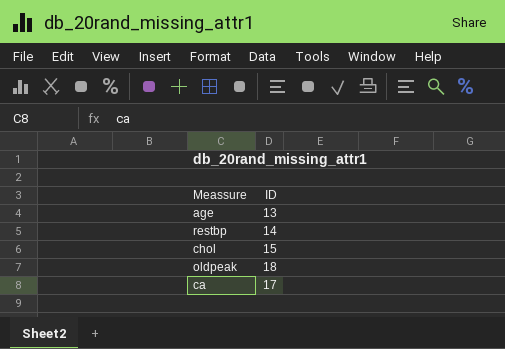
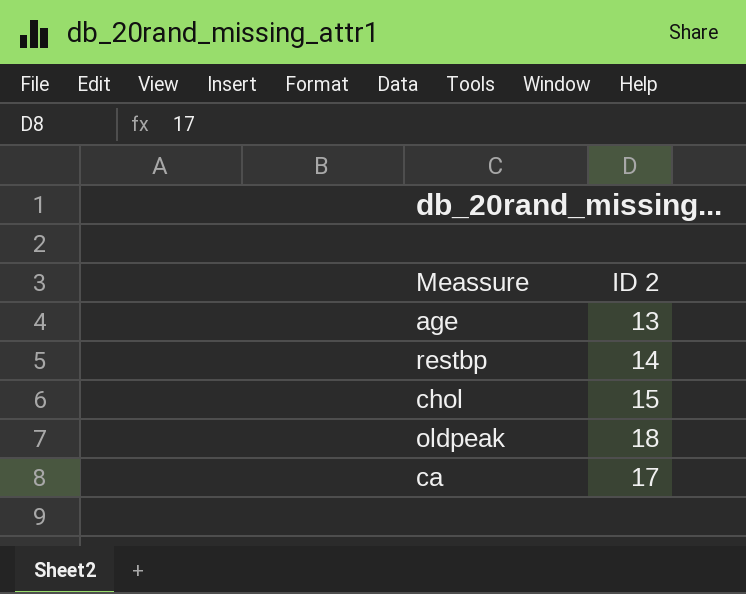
column name: ID -> ID 2

